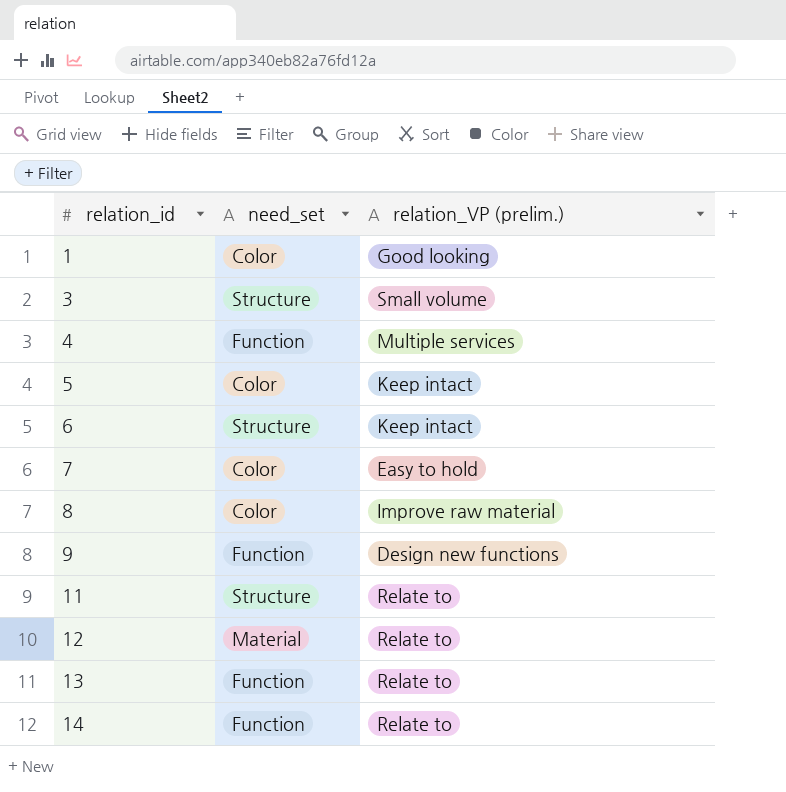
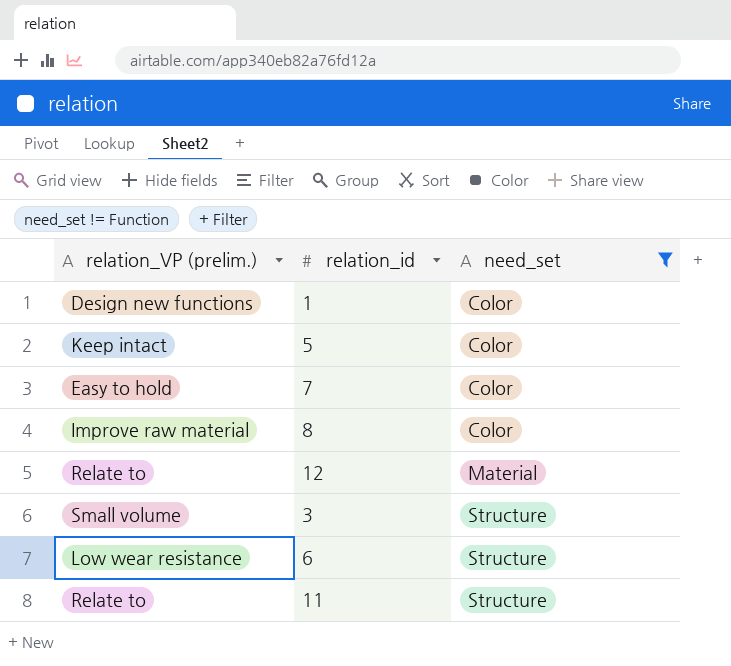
filter: none -> need_set != Function
row order: relation_id ascending -> need_set ascending
column relation_VP (prelim.) | position: 3 -> 1
1 | relation_VP (prelim.): Good looking -> Design new functions
6 | relation_VP (prelim.): Keep intact -> Low wear resistance

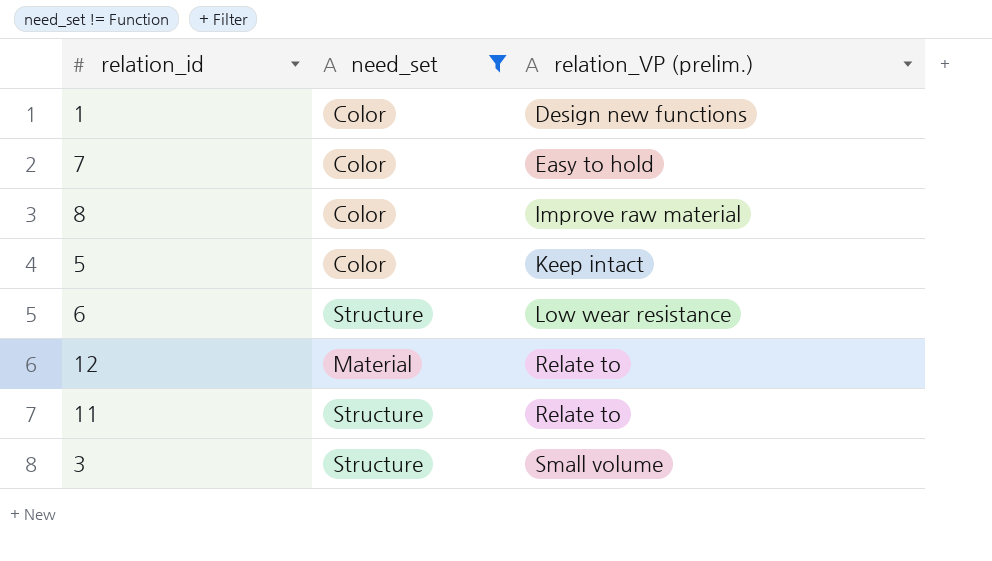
row order: need_set ascending -> relation_VP (prelim.) ascending
column relation_VP (prelim.) | position: 1 -> 3

